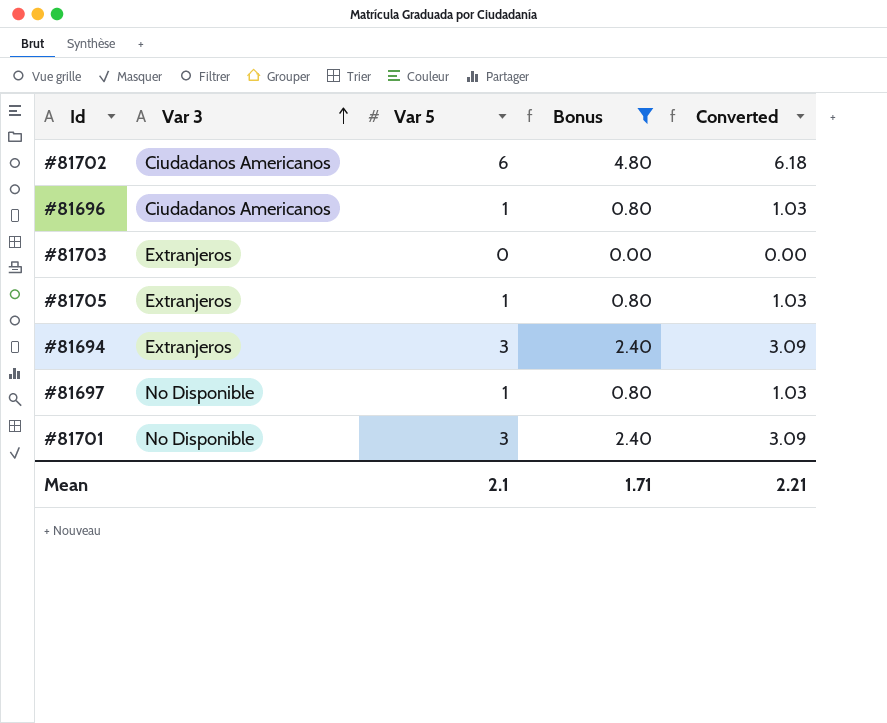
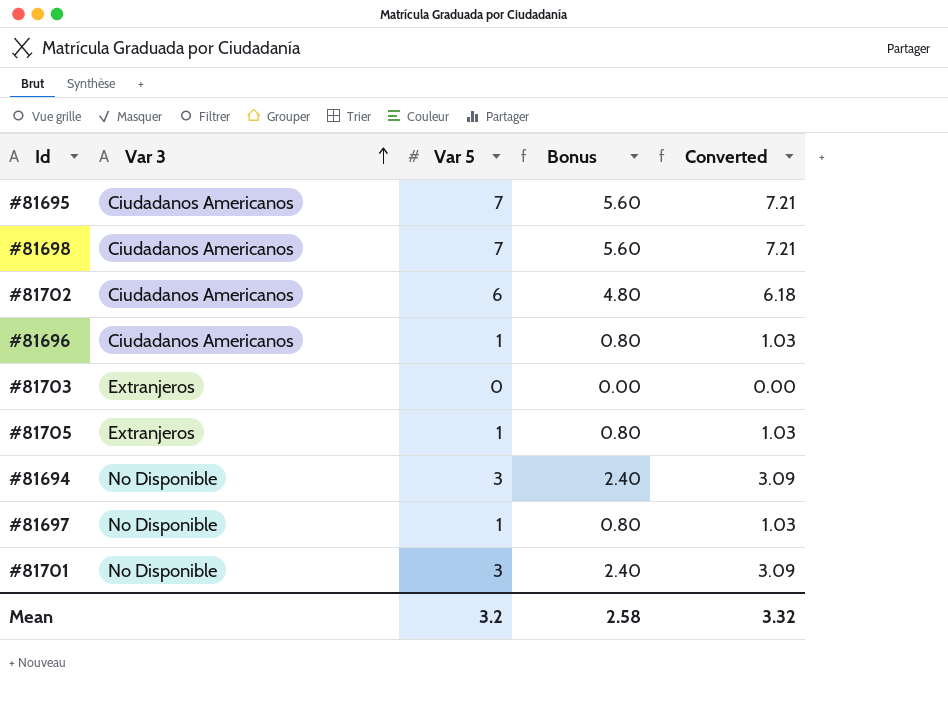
filter: Bonus != 5.60 -> none
#81694 | Var 3: Extranjeros -> No Disponible
Mean | Var 5: 2.1 -> 3.2
Mean | Bonus: 1.71 -> 2.58
Mean | Converted: 2.21 -> 3.32

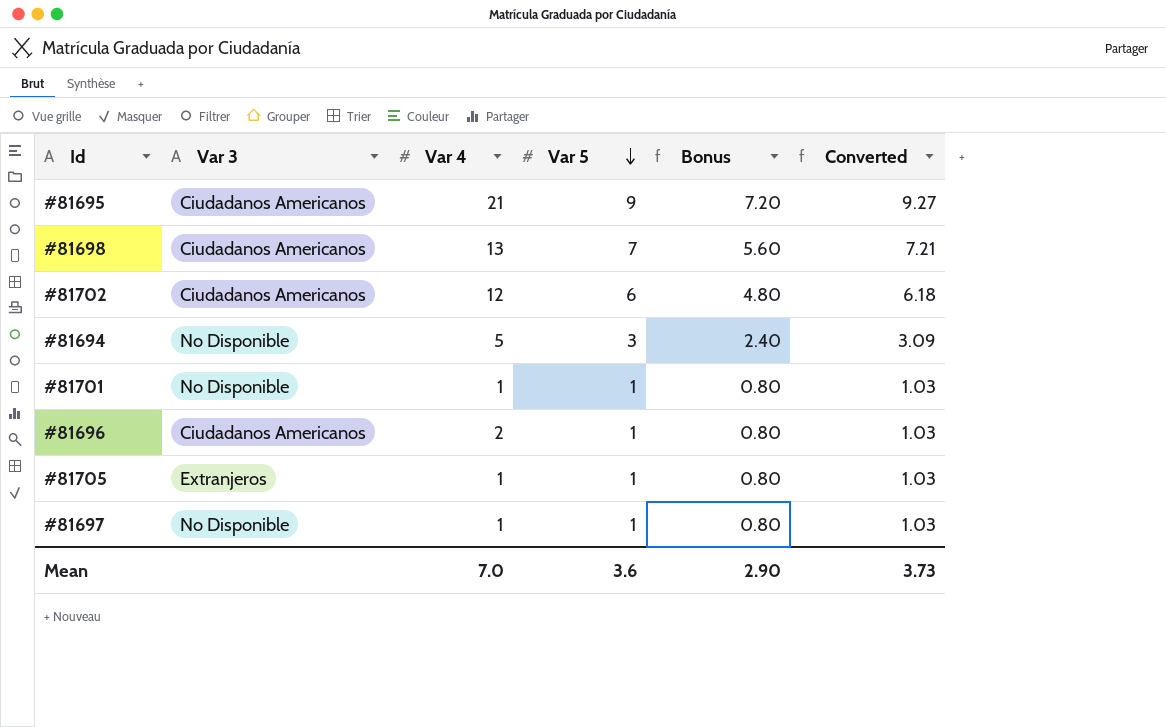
row order: Var 3 ascending -> Var 5 descending
column Var 4 | position: none -> 3
row #81703: Extranjeros | 0 | 0.00 | 0.00 -> none
#81695 | Var 5: 7 -> 9
#81695 | Bonus: 5.60 -> 7.20
#81695 | Converted: 7.21 -> 9.27
#81701 | Var 5: 3 -> 1
#81701 | Bonus: 2.40 -> 0.80
#81701 | Converted: 3.09 -> 1.03
Mean | Var 5: 3.2 -> 3.6
Mean | Bonus: 2.58 -> 2.90
Mean | Converted: 3.32 -> 3.73

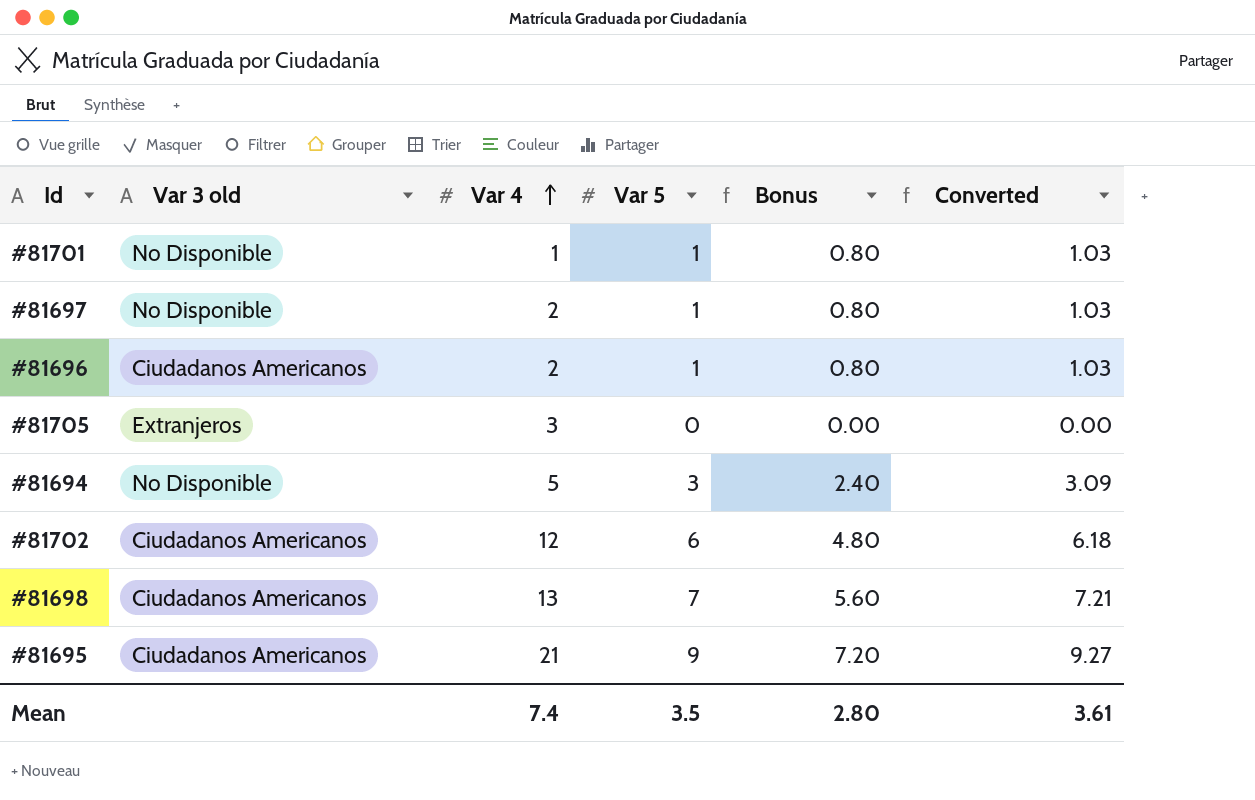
row order: Var 5 descending -> Var 4 ascending
column name: Var 3 -> Var 3 old
#81697 | Var 4: 1 -> 2
#81705 | Var 4: 1 -> 3
#81705 | Var 5: 1 -> 0
#81705 | Bonus: 0.80 -> 0.00
#81705 | Converted: 1.03 -> 0.00
Mean | Var 4: 7.0 -> 7.4
Mean | Var 5: 3.6 -> 3.5
Mean | Bonus: 2.90 -> 2.80
Mean | Converted: 3.73 -> 3.61

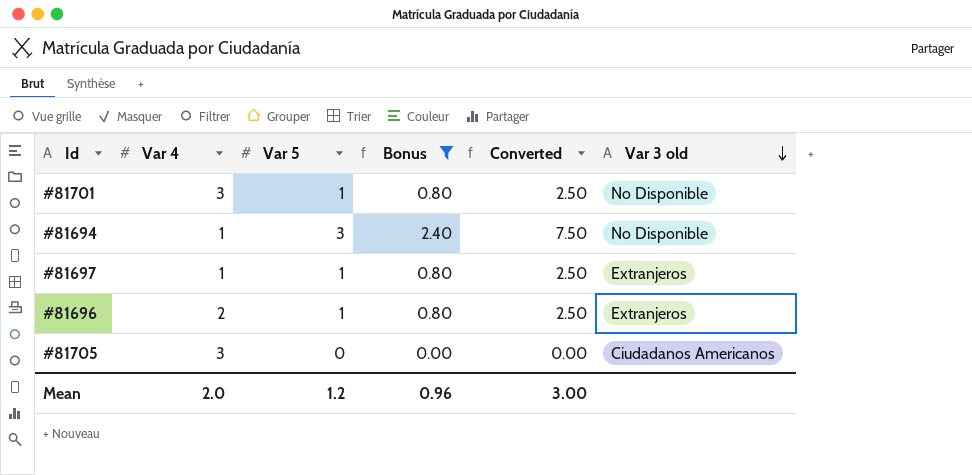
filter: none -> Bonus <= 2.40
row order: Var 4 ascending -> Var 3 old descending
column Converted | formula: [Var 5] * 1.03 -> [Var 5] * 2.5
column Var 3 old | position: 2 -> 6
#81701 | Var 4: 1 -> 3
#81694 | Var 4: 5 -> 1
#81697 | Var 4: 2 -> 1
#81697 | Var 3 old: No Disponible -> Extranjeros
#81696 | Var 3 old: Ciudadanos Americanos -> Extranjeros
#81705 | Var 3 old: Extranjeros -> Ciudadanos Americanos
Mean | Var 4: 7.4 -> 2.0
Mean | Var 5: 3.5 -> 1.2
Mean | Bonus: 2.80 -> 0.96
Mean | Converted: 3.61 -> 3.00

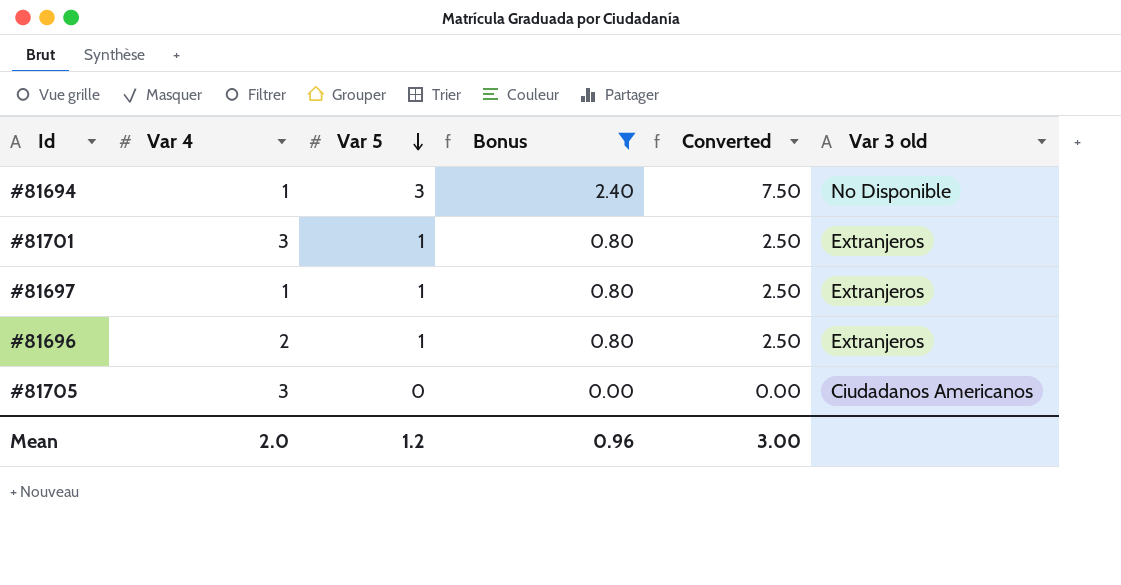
row order: Var 3 old descending -> Var 5 descending
#81701 | Var 3 old: No Disponible -> Extranjeros

